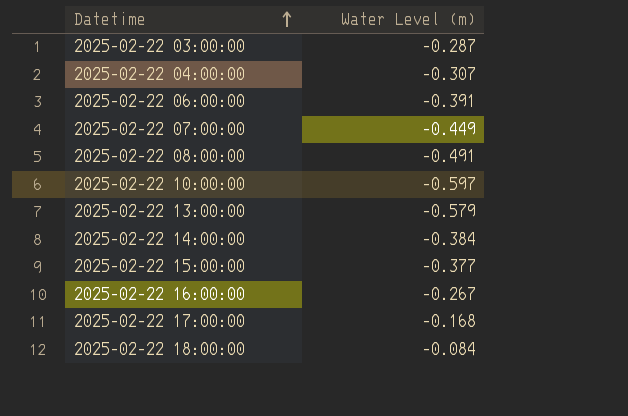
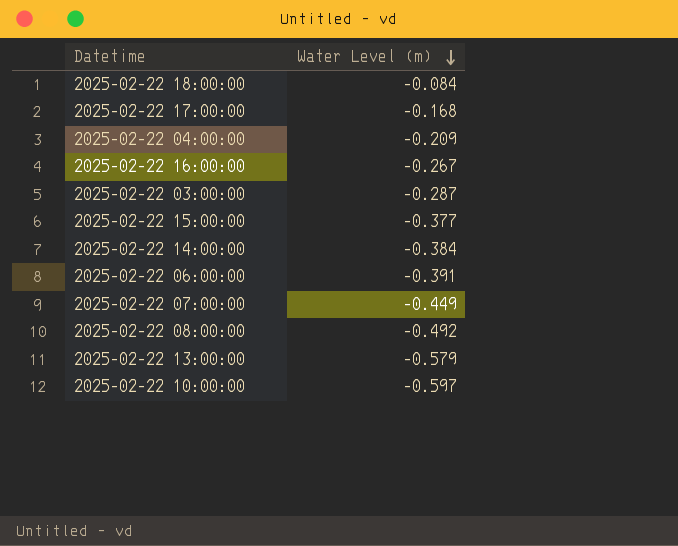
row order: Datetime ascending -> Water Level (m) descending
2025-02-22 04:00:00 | Water Level (m): -0.307 -> -0.209
2025-02-22 08:00:00 | Water Level (m): -0.491 -> -0.492

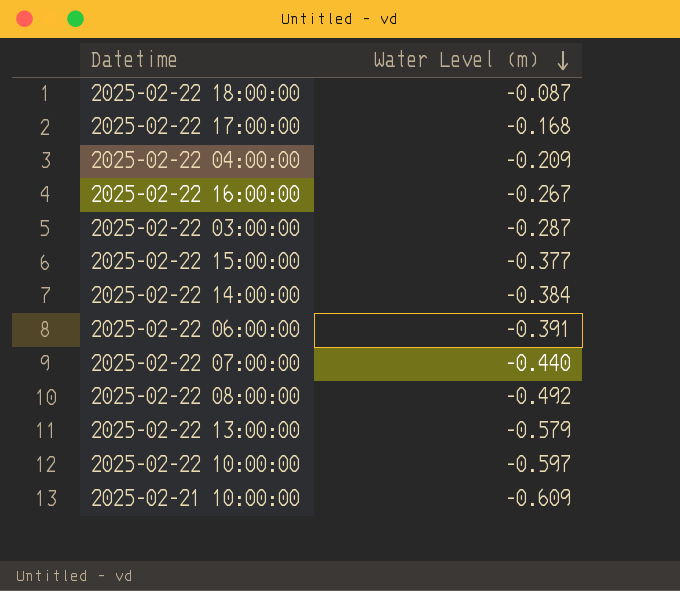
2025-02-22 18:00:00 | Water Level (m): -0.084 -> -0.087
2025-02-22 07:00:00 | Water Level (m): -0.449 -> -0.440
row 2025-02-21 10:00:00: none -> -0.609

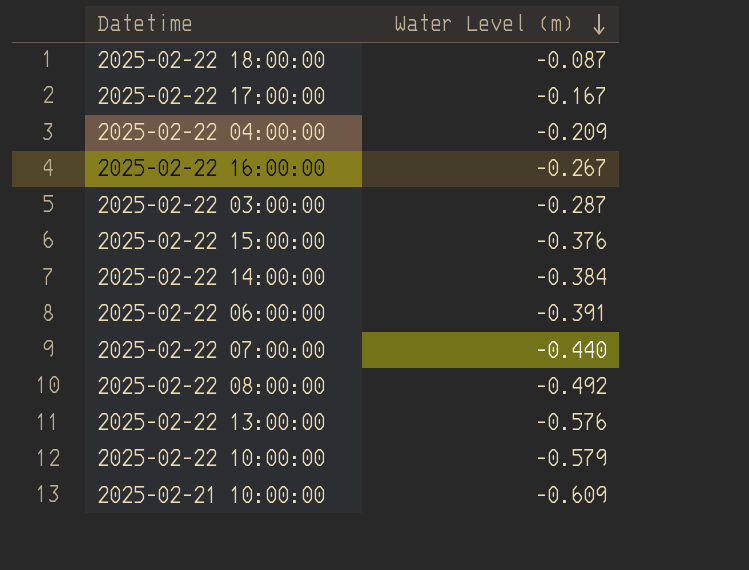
2025-02-22 17:00:00 | Water Level (m): -0.168 -> -0.167
2025-02-22 15:00:00 | Water Level (m): -0.377 -> -0.376
2025-02-22 13:00:00 | Water Level (m): -0.579 -> -0.576
2025-02-22 10:00:00 | Water Level (m): -0.597 -> -0.579

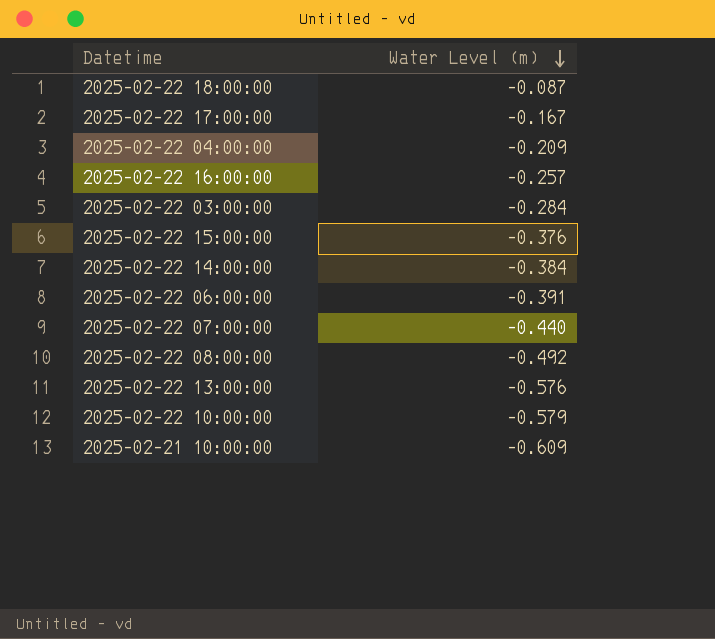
2025-02-22 16:00:00 | Water Level (m): -0.267 -> -0.257
2025-02-22 03:00:00 | Water Level (m): -0.287 -> -0.284

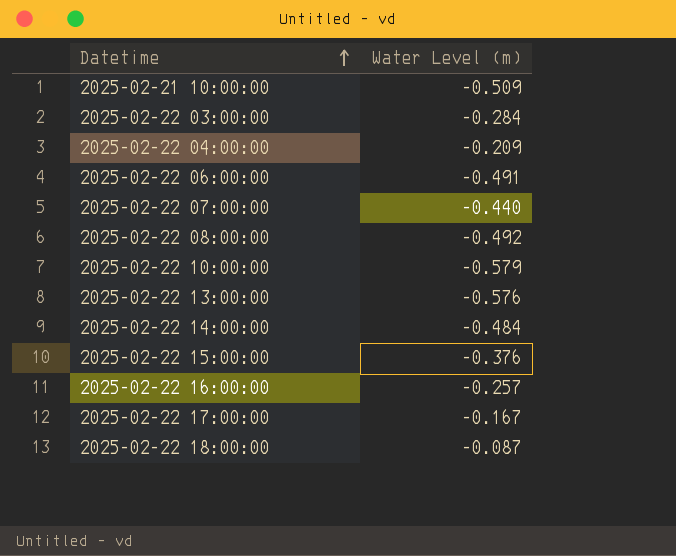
row order: Water Level (m) descending -> Datetime ascending
2025-02-21 10:00:00 | Water Level (m): -0.609 -> -0.509
2025-02-22 06:00:00 | Water Level (m): -0.391 -> -0.491
2025-02-22 14:00:00 | Water Level (m): -0.384 -> -0.484

